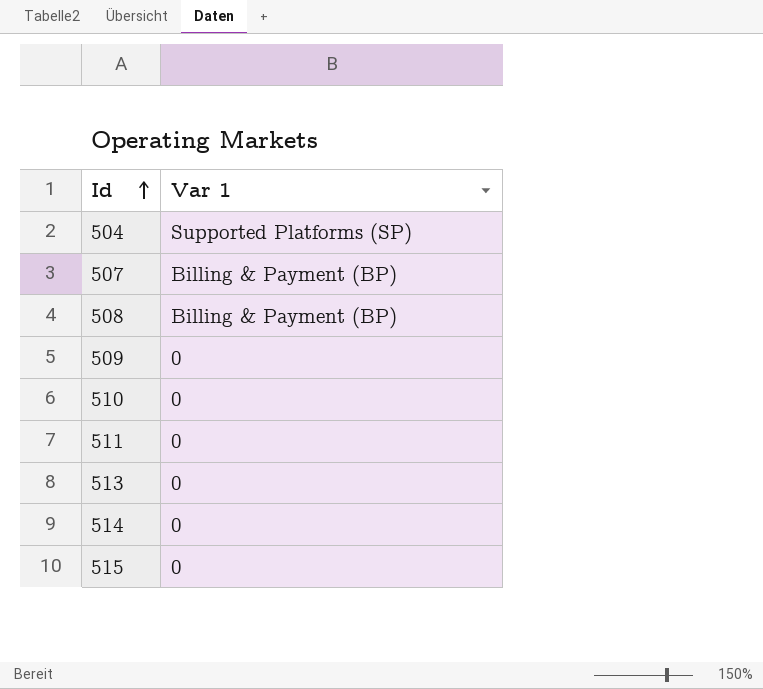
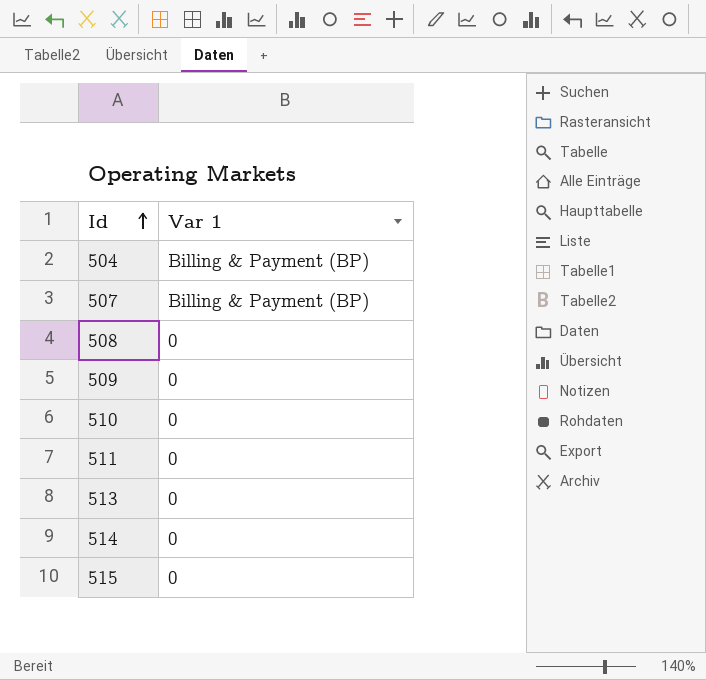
504 | Var 1: Supported Platforms (SP) -> Billing & Payment (BP)
508 | Var 1: Billing & Payment (BP) -> 0

